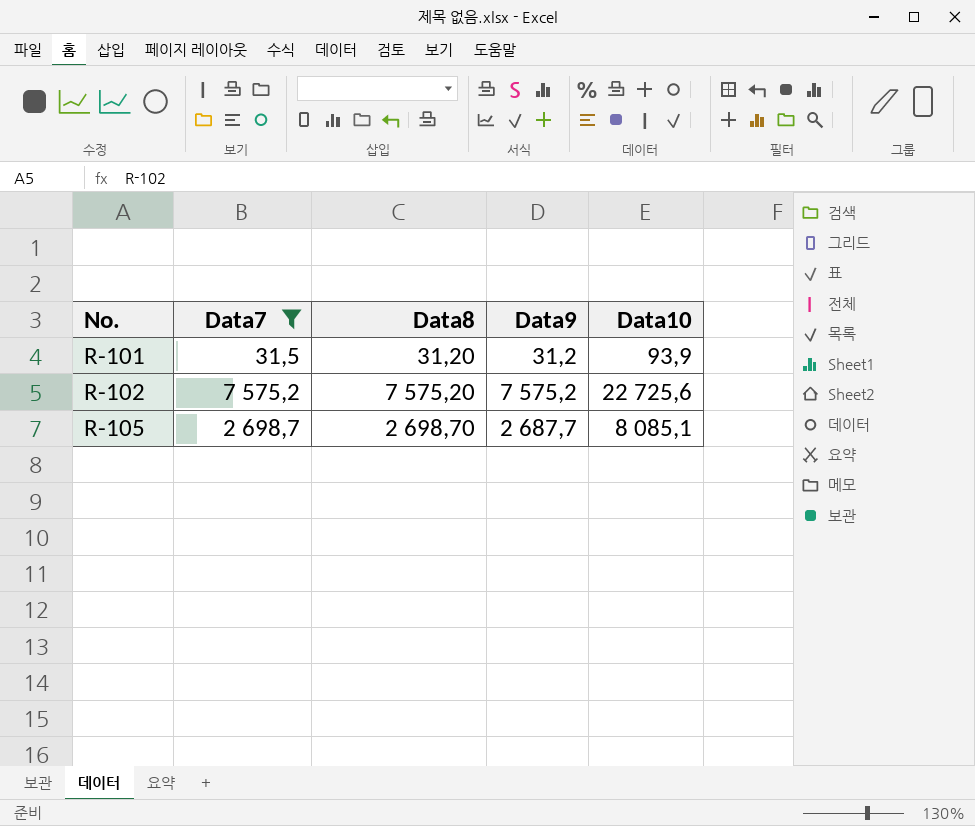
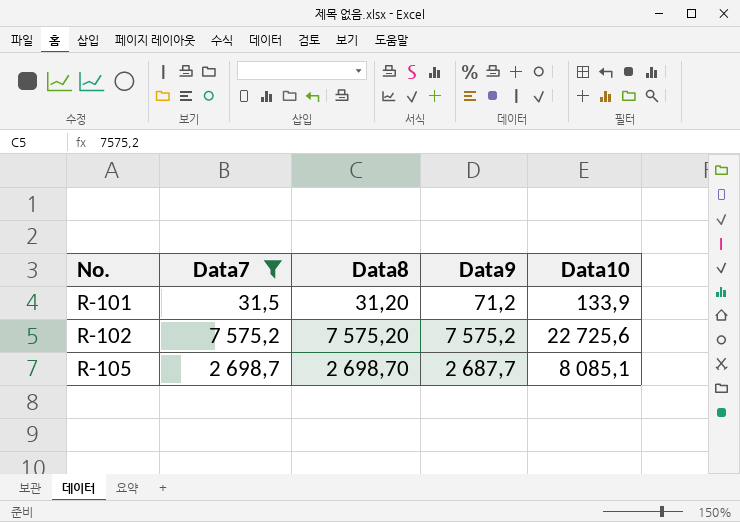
R-101 | Data9: 31,2 -> 71,2
R-101 | Data10: 93,9 -> 133,9

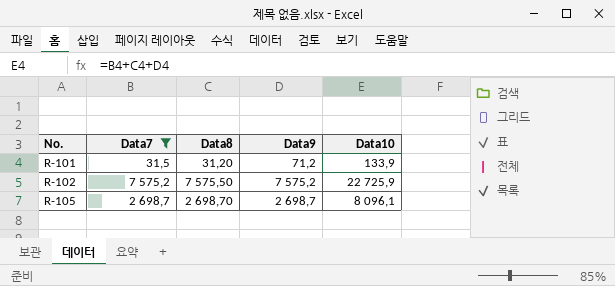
R-102 | Data8: 7 575,20 -> 7 575,50
R-102 | Data10: 22 725,6 -> 22 725,9
R-105 | Data9: 2 687,7 -> 2 698,7
R-105 | Data10: 8 085,1 -> 8 096,1

